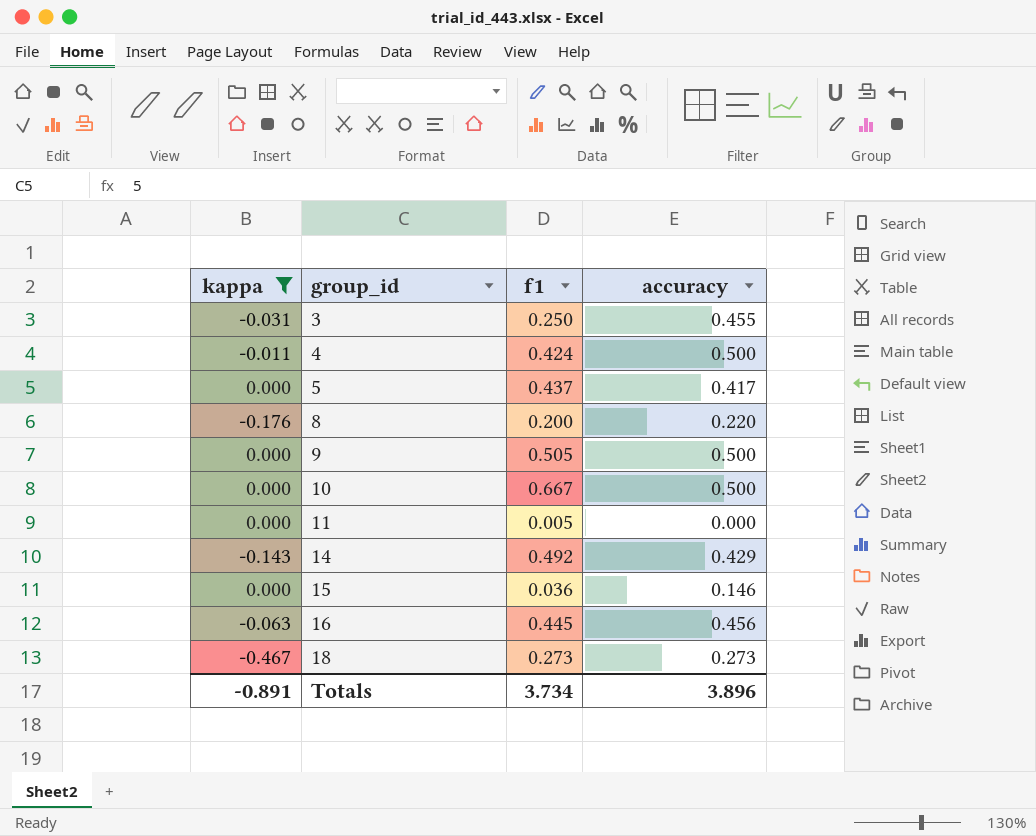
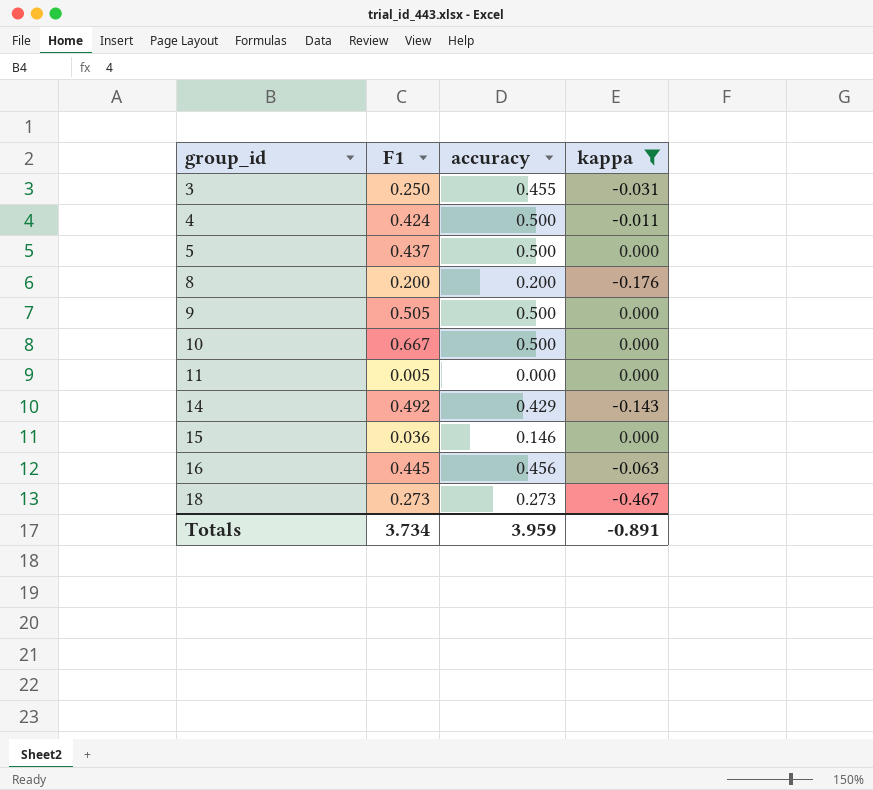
column name: f1 -> F1
column kappa | position: 1 -> 4
5 | accuracy: 0.417 -> 0.500
8 | accuracy: 0.220 -> 0.200
Totals | accuracy: 3.896 -> 3.959

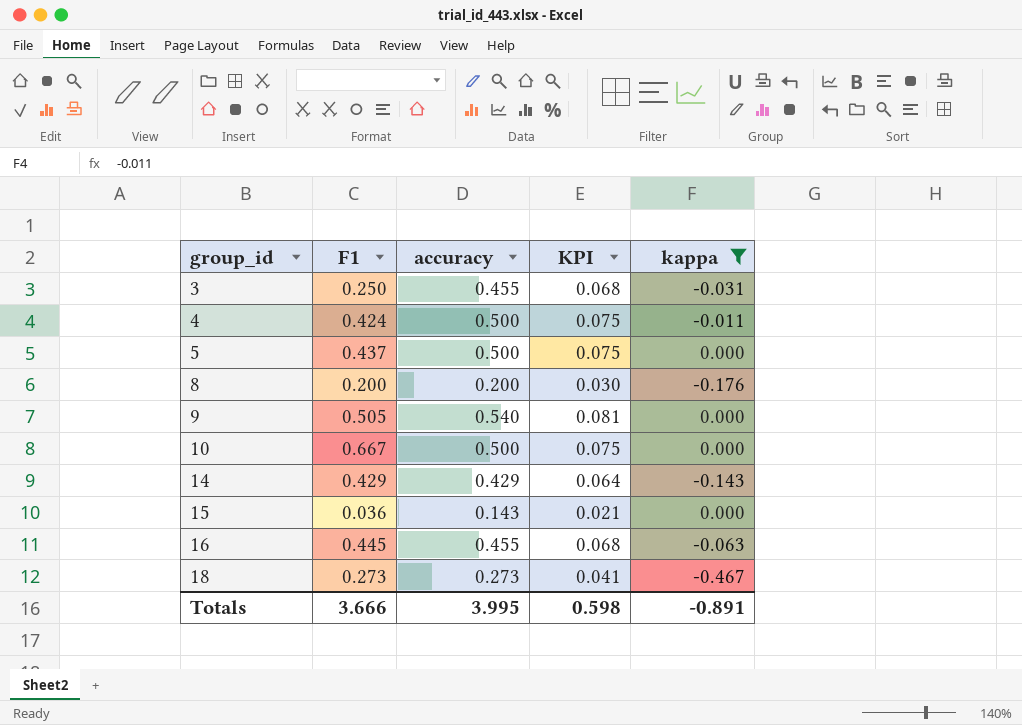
column KPI | formula: none -> [accuracy] * 0.15
row 11: 0.005 | 0.000 | 0.000 -> none
9 | accuracy: 0.500 -> 0.540
14 | F1: 0.492 -> 0.429
15 | accuracy: 0.146 -> 0.143
16 | accuracy: 0.456 -> 0.455
Totals | F1: 3.734 -> 3.666
Totals | accuracy: 3.959 -> 3.995

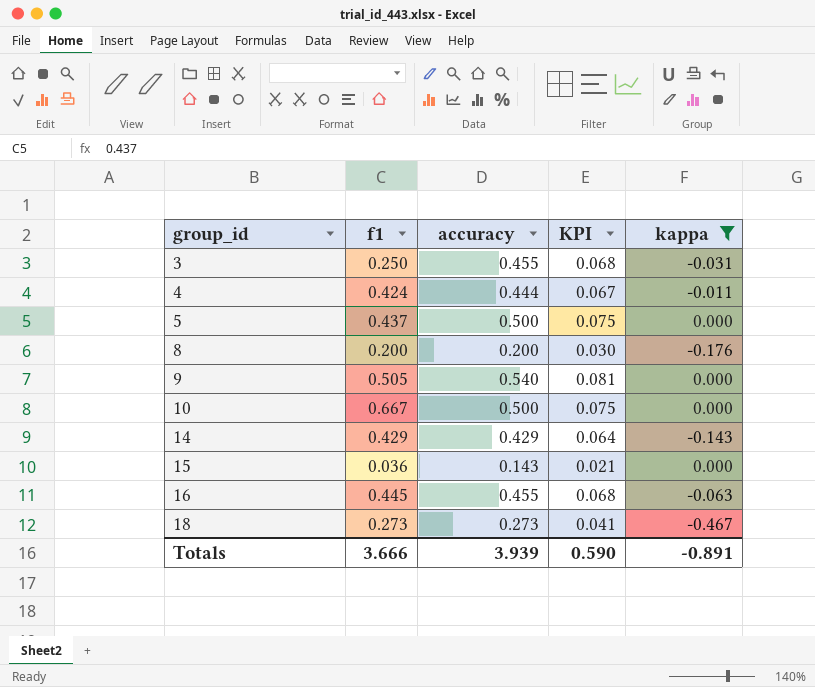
column name: F1 -> f1
4 | accuracy: 0.500 -> 0.444
4 | KPI: 0.075 -> 0.067
Totals | accuracy: 3.995 -> 3.939
Totals | KPI: 0.598 -> 0.590

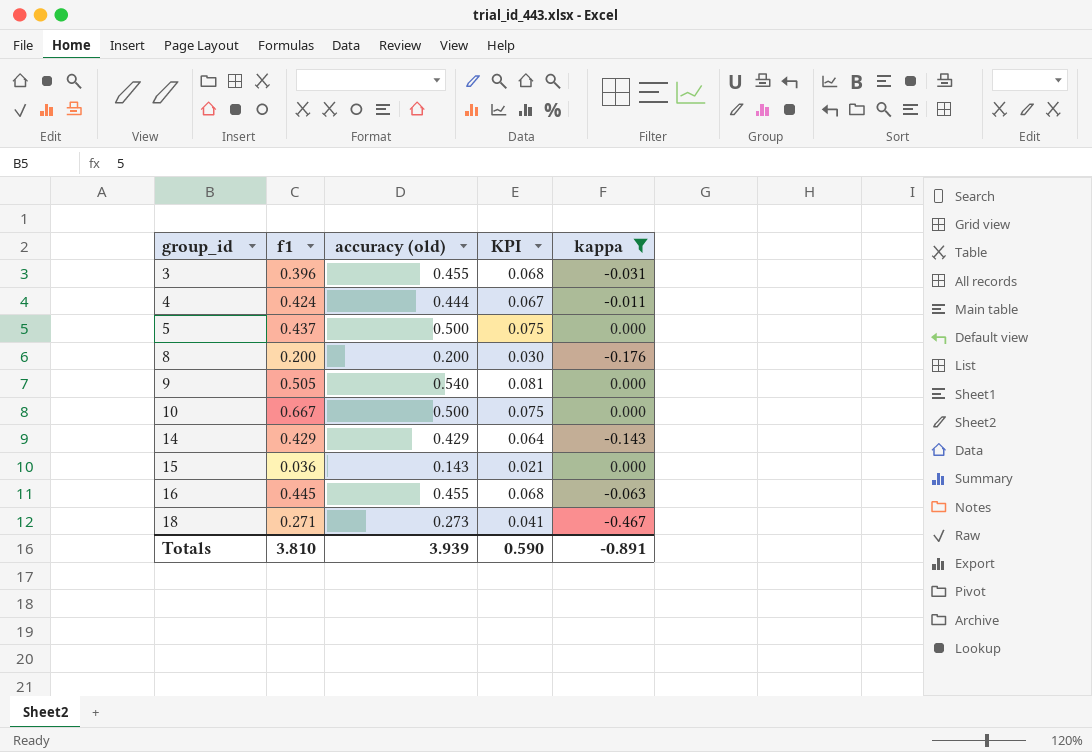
column name: accuracy -> accuracy (old)
3 | f1: 0.250 -> 0.396
18 | f1: 0.273 -> 0.271
Totals | f1: 3.666 -> 3.810

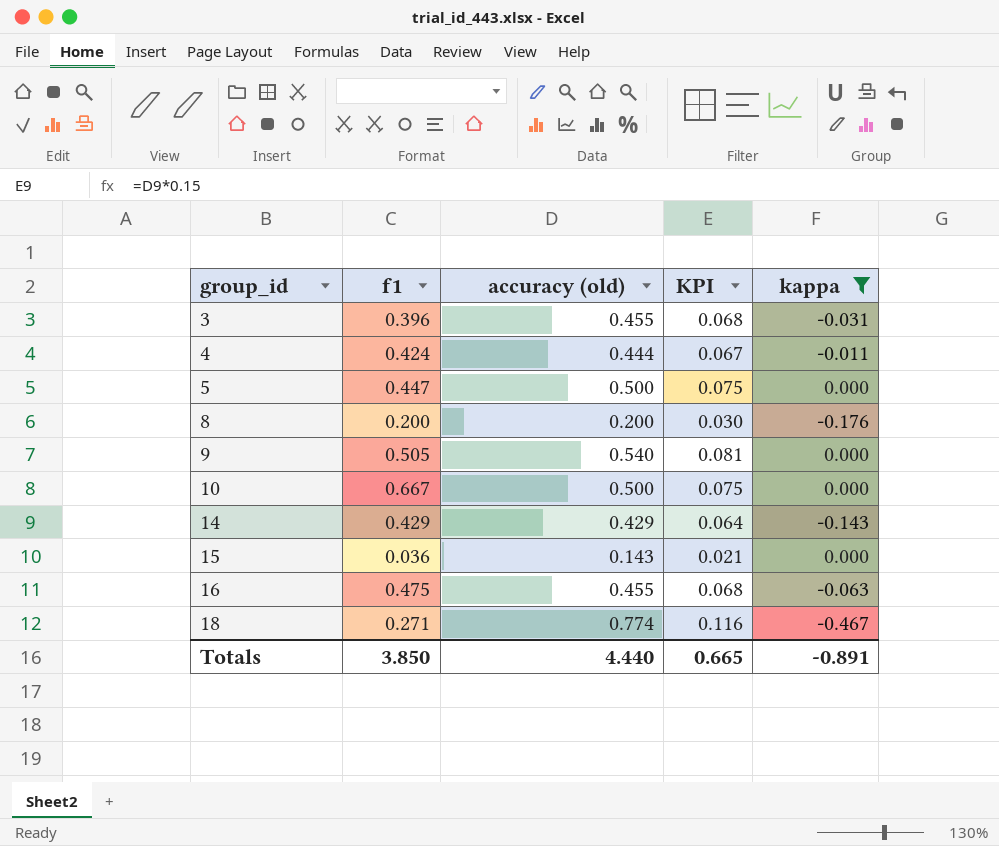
5 | f1: 0.437 -> 0.447
16 | f1: 0.445 -> 0.475
18 | accuracy (old): 0.273 -> 0.774
18 | KPI: 0.041 -> 0.116
Totals | f1: 3.810 -> 3.850
Totals | accuracy (old): 3.939 -> 4.440
Totals | KPI: 0.590 -> 0.665

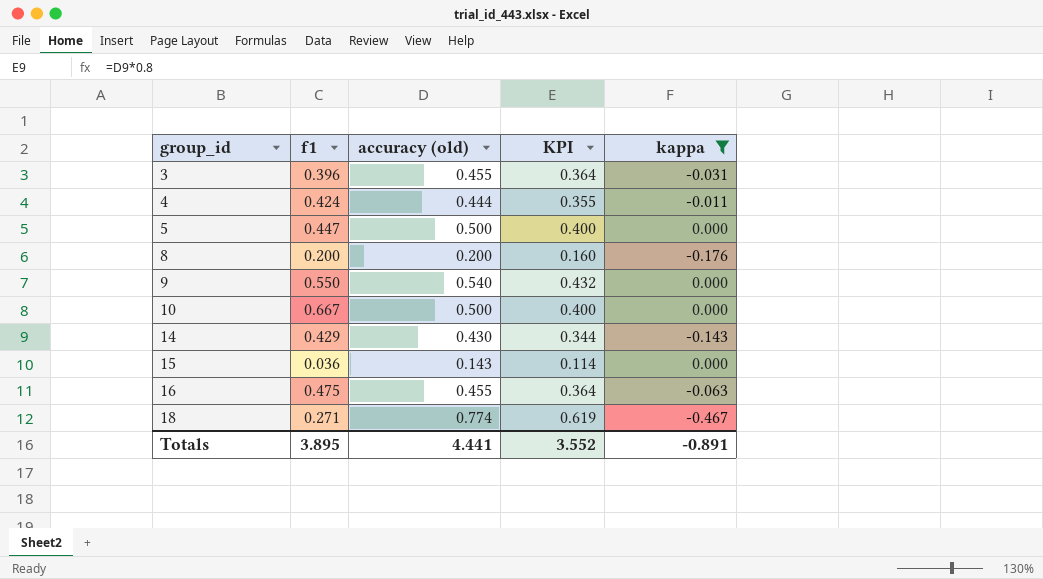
column KPI | formula: [accuracy (old)] * 0.15 -> [accuracy (old)] * 0.8
9 | f1: 0.505 -> 0.550
14 | accuracy (old): 0.429 -> 0.430
Totals | f1: 3.850 -> 3.895
Totals | accuracy (old): 4.440 -> 4.441
Totals | KPI: 0.665 -> 3.552

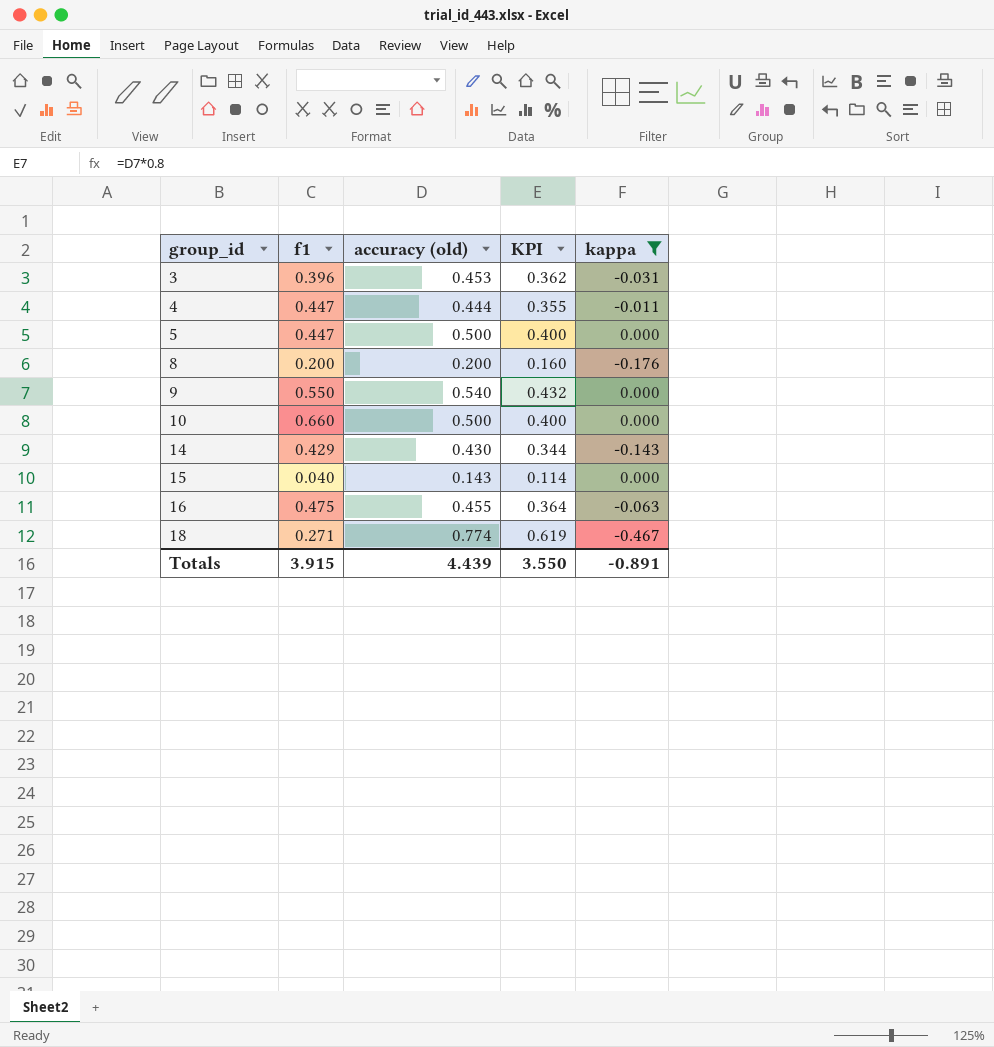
3 | accuracy (old): 0.455 -> 0.453
3 | KPI: 0.364 -> 0.362
4 | f1: 0.424 -> 0.447
10 | f1: 0.667 -> 0.660
15 | f1: 0.036 -> 0.040
Totals | f1: 3.895 -> 3.915
Totals | accuracy (old): 4.441 -> 4.439
Totals | KPI: 3.552 -> 3.550

